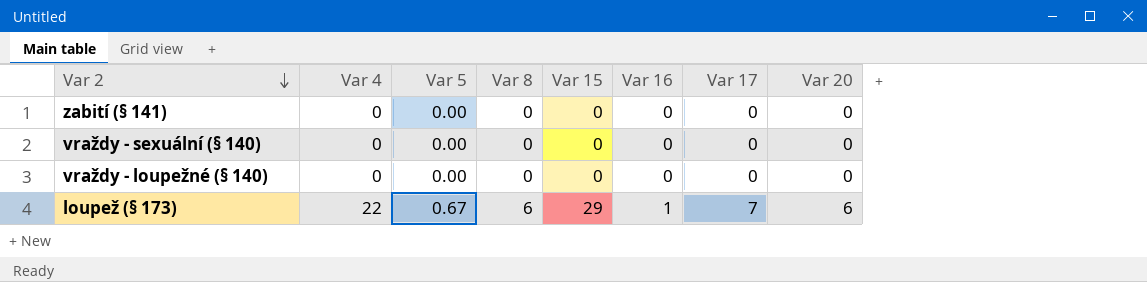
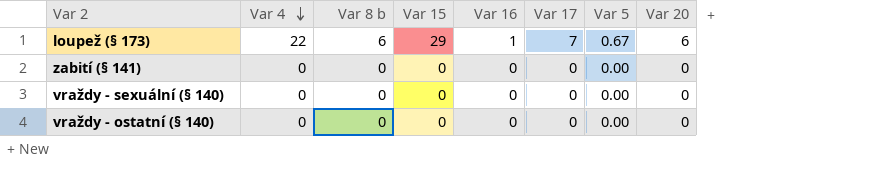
row order: Var 2 descending -> Var 4 descending
column name: Var 8 -> Var 8 b
column Var 5 | position: 3 -> 7
row vraždy - loupežné (§ 140): 0 | 0.00 | 0 | 0 | 0 | 0 | 0 -> none
row vraždy - ostatní (§ 140): none -> 0 | 0 | 0 | 0 | 0 | 0.00 | 0

